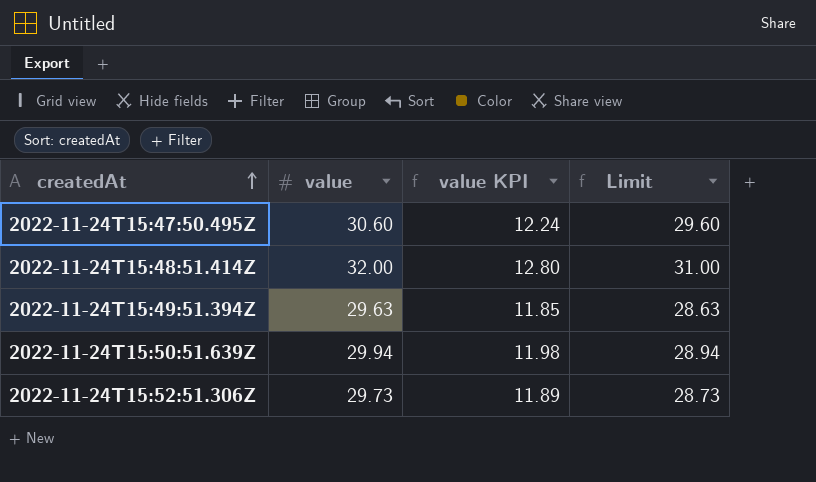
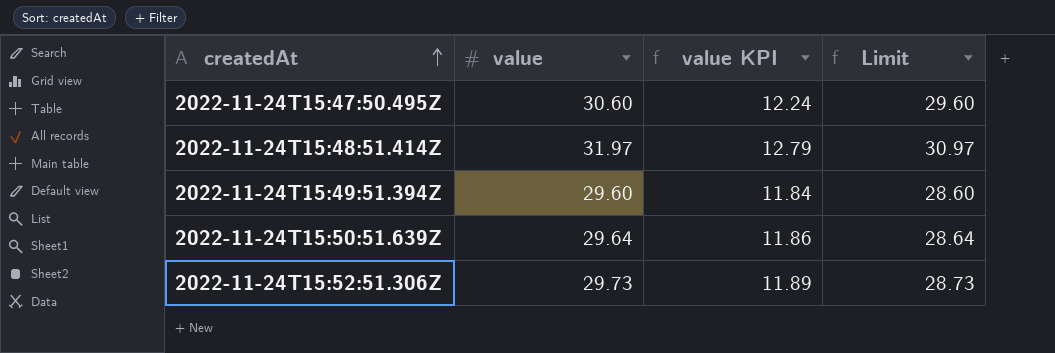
2022-11-24T15:48:51.414Z | value: 32.00 -> 31.97
2022-11-24T15:48:51.414Z | value KPI: 12.80 -> 12.79
2022-11-24T15:48:51.414Z | Limit: 31.00 -> 30.97
2022-11-24T15:49:51.394Z | value: 29.63 -> 29.60
2022-11-24T15:49:51.394Z | value KPI: 11.85 -> 11.84
2022-11-24T15:49:51.394Z | Limit: 28.63 -> 28.60
2022-11-24T15:50:51.639Z | value: 29.94 -> 29.64
2022-11-24T15:50:51.639Z | value KPI: 11.98 -> 11.86
2022-11-24T15:50:51.639Z | Limit: 28.94 -> 28.64

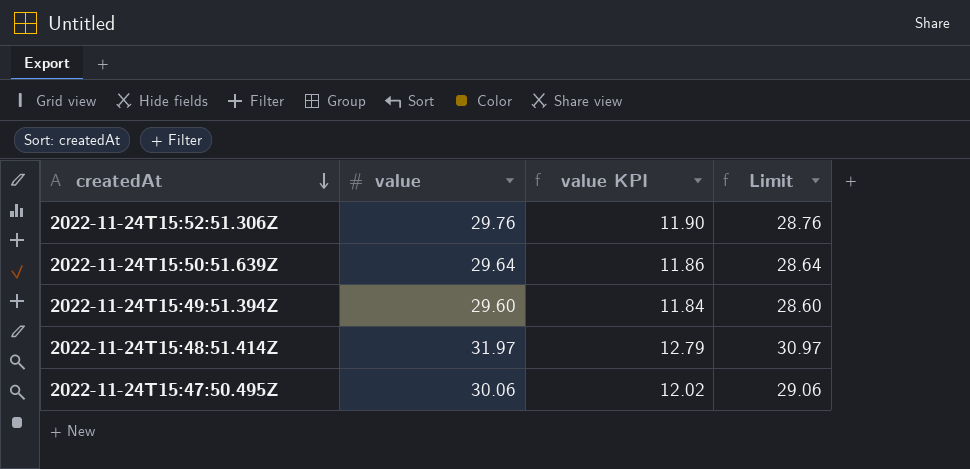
row order: createdAt ascending -> createdAt descending
2022-11-24T15:52:51.306Z | value: 29.73 -> 29.76
2022-11-24T15:52:51.306Z | value KPI: 11.89 -> 11.90
2022-11-24T15:52:51.306Z | Limit: 28.73 -> 28.76
2022-11-24T15:47:50.495Z | value: 30.60 -> 30.06
2022-11-24T15:47:50.495Z | value KPI: 12.24 -> 12.02
2022-11-24T15:47:50.495Z | Limit: 29.60 -> 29.06

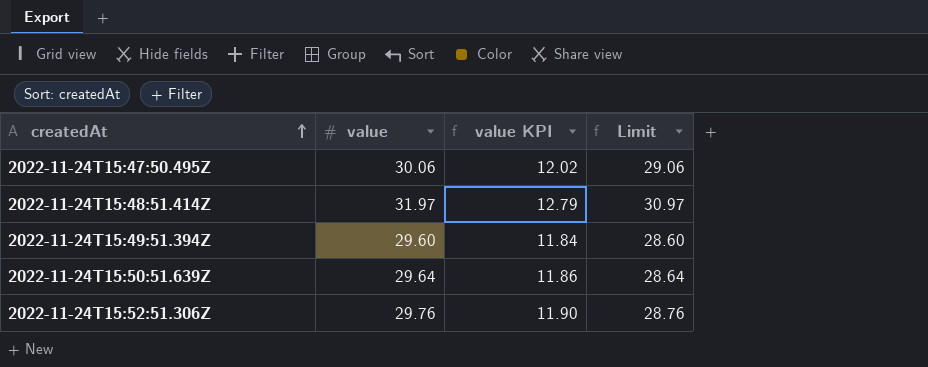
row order: createdAt descending -> createdAt ascending

